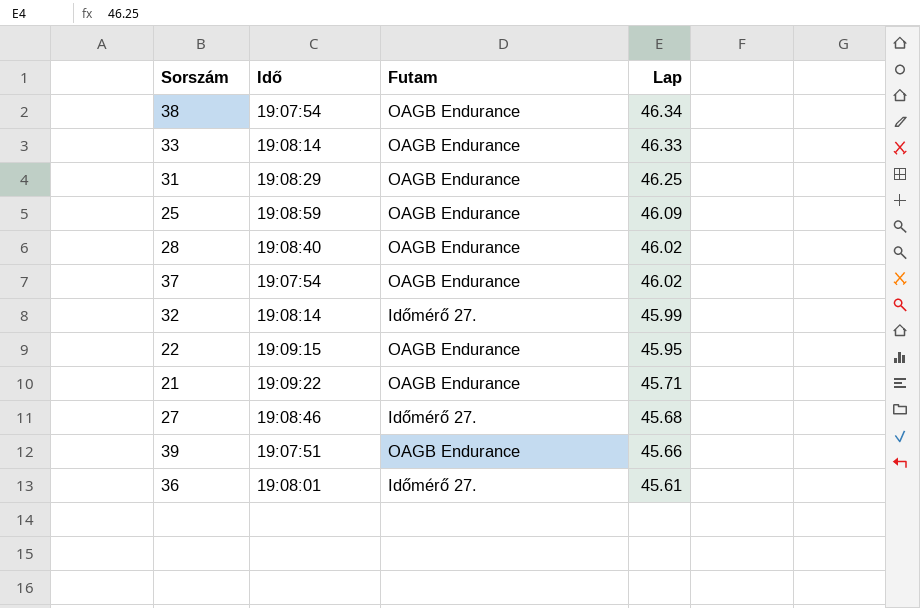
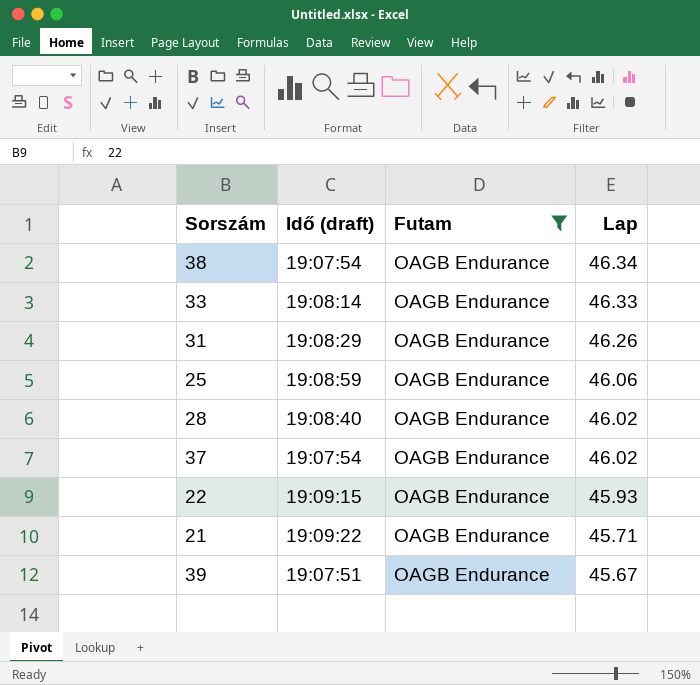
filter: none -> Futam = OAGB Endurance
column name: Idő -> Idő (draft)
31 | Lap: 46.25 -> 46.26
25 | Lap: 46.09 -> 46.06
22 | Lap: 45.95 -> 45.93
39 | Lap: 45.66 -> 45.67

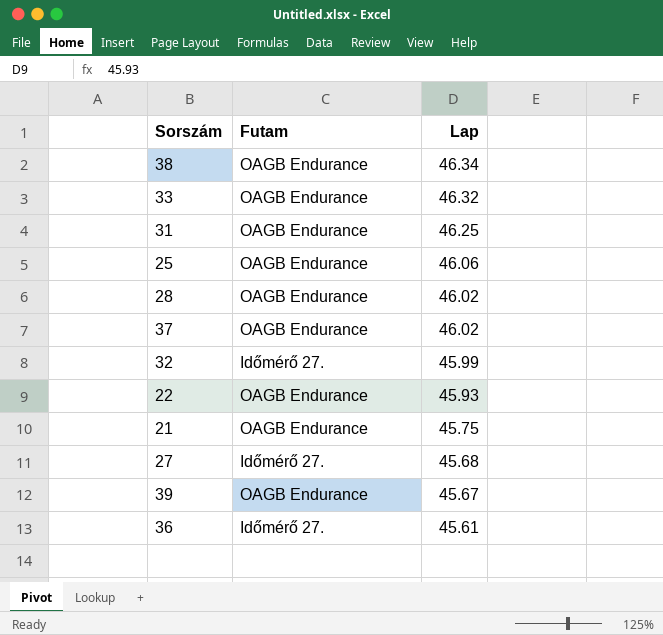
filter: Futam = OAGB Endurance -> none
column Idő (draft) | position: 2 -> none
33 | Lap: 46.33 -> 46.32
31 | Lap: 46.26 -> 46.25
21 | Lap: 45.71 -> 45.75

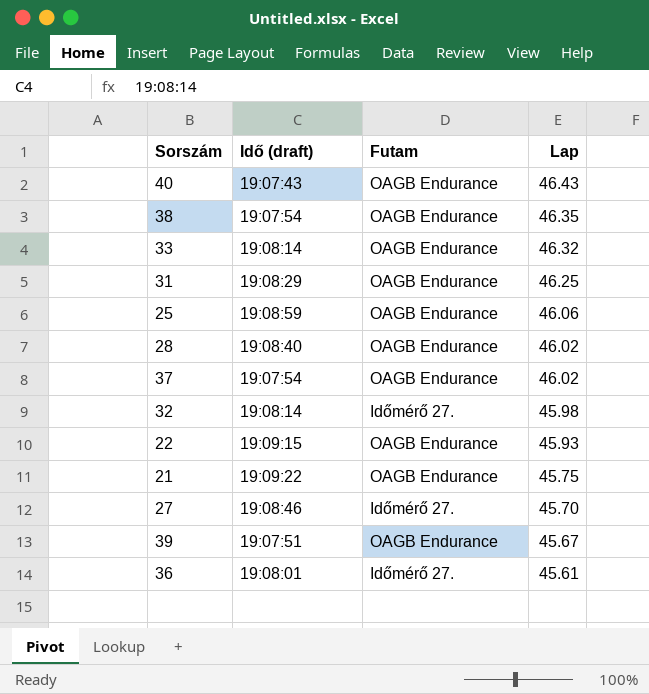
column Idő (draft) | position: none -> 2
row 40: none -> 19:07:43 | OAGB Endurance | 46.43
38 | Lap: 46.34 -> 46.35
32 | Lap: 45.99 -> 45.98
27 | Lap: 45.68 -> 45.70

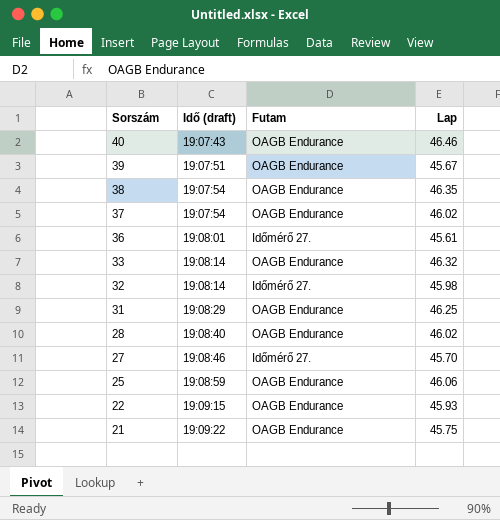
row order: Lap descending -> Sorszám descending
40 | Lap: 46.43 -> 46.46

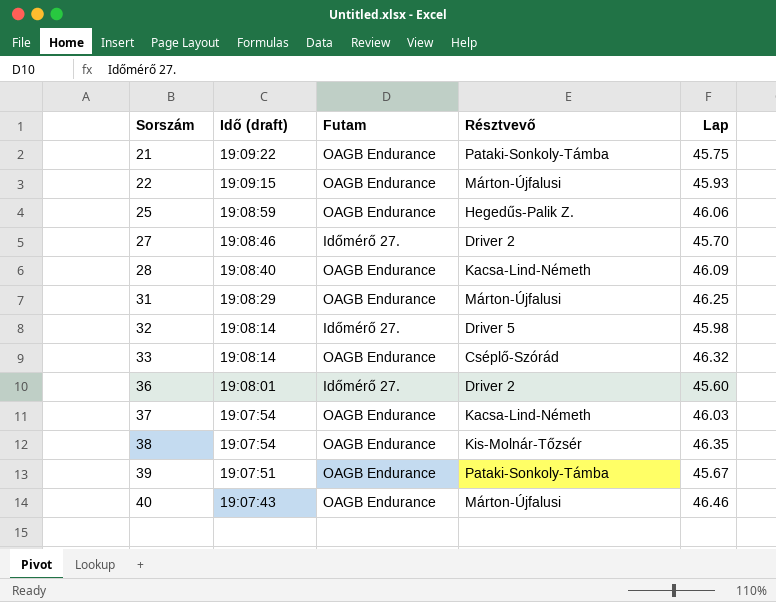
row order: Sorszám descending -> Sorszám ascending
column Résztvevő | position: none -> 4
28 | Lap: 46.02 -> 46.09
36 | Lap: 45.61 -> 45.60
37 | Lap: 46.02 -> 46.03

